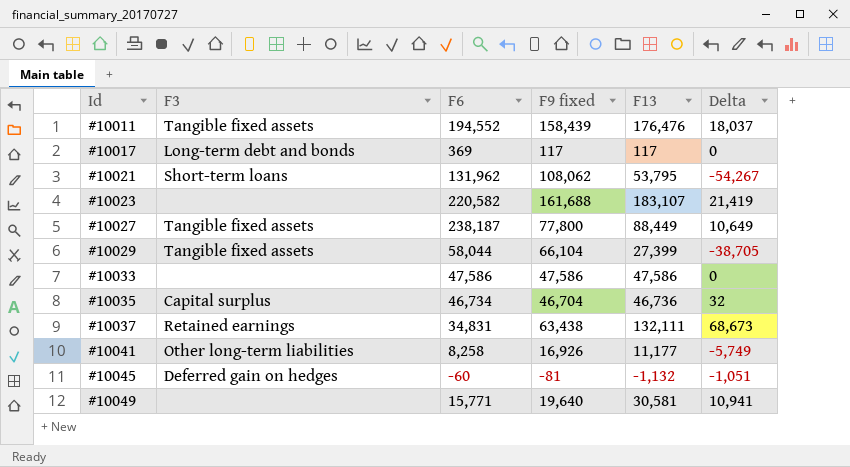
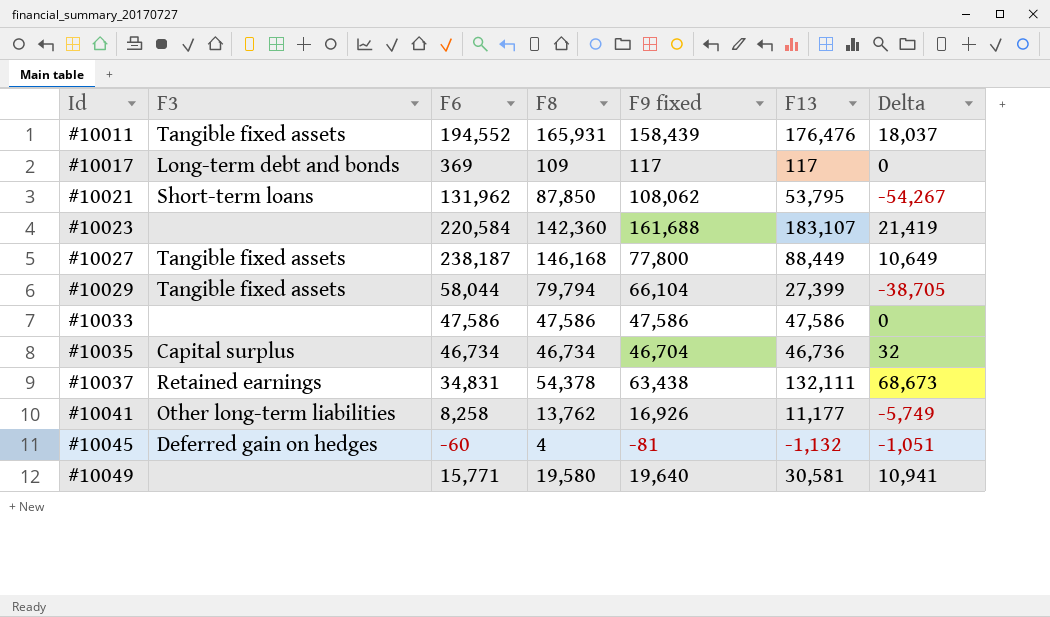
column F8 | position: none -> 4
#10023 | F6: 220,582 -> 220,584

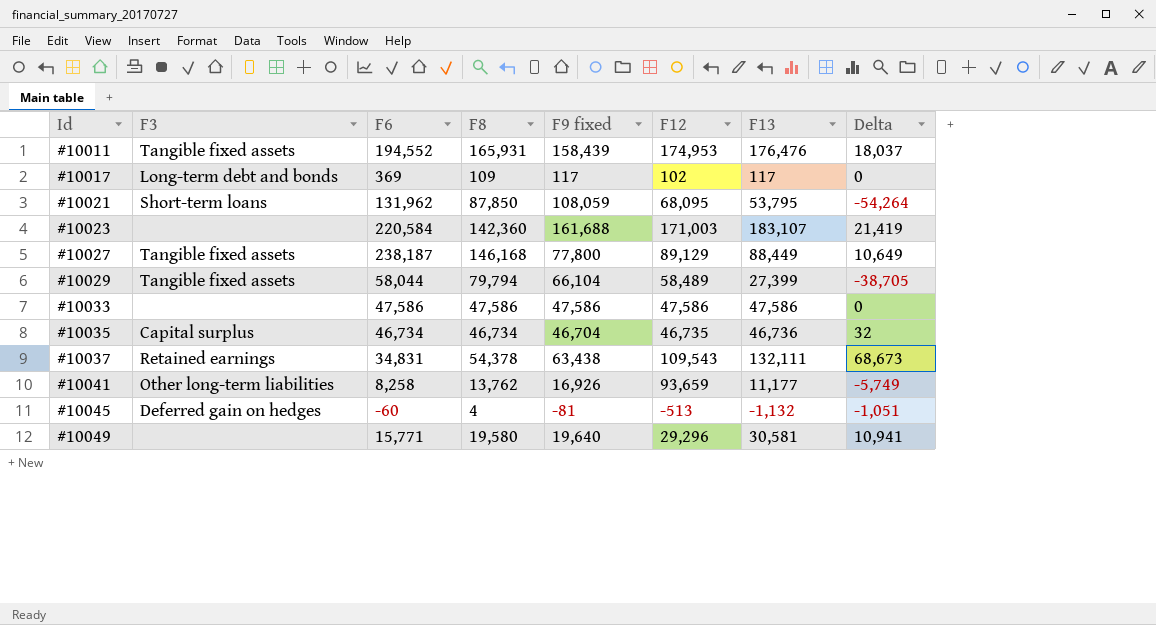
column F12 | position: none -> 6
#10021 | F9 fixed: 108,062 -> 108,059
#10021 | Delta: -54,267 -> -54,264

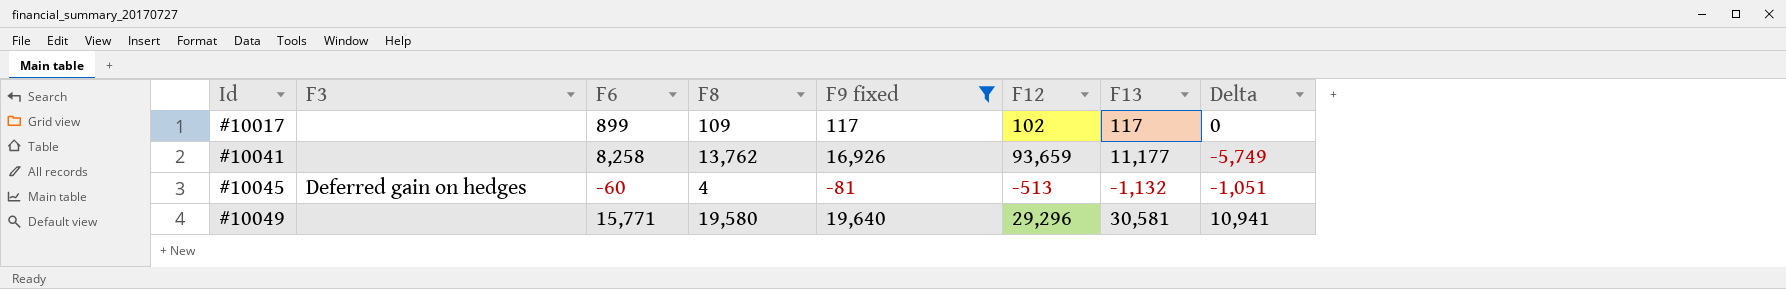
filter: none -> F9 fixed <= 19,640
#10017 | F3: Long-term debt and bonds -> none
#10017 | F6: 369 -> 899
#10041 | F3: Other long-term liabilities -> none

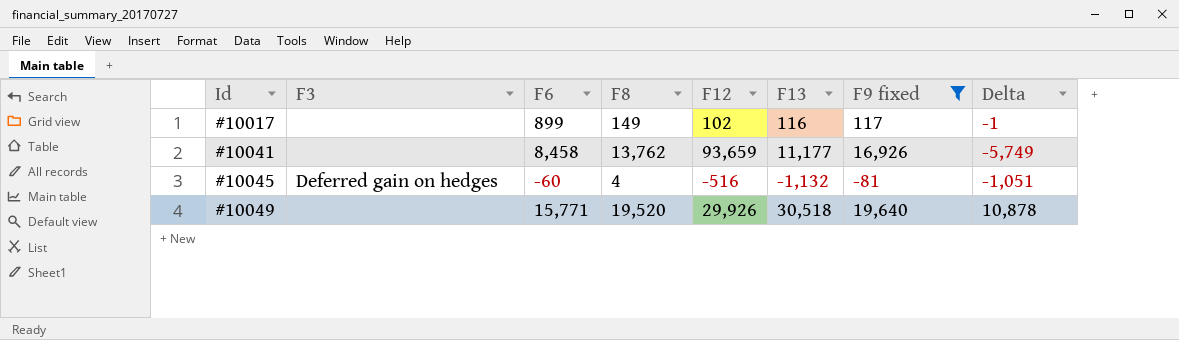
column F9 fixed | position: 5 -> 7
#10017 | F8: 109 -> 149
#10017 | F13: 117 -> 116
#10017 | Delta: 0 -> -1
#10041 | F6: 8,258 -> 8,458
#10045 | F12: -513 -> -516
#10049 | F8: 19,580 -> 19,520
#10049 | F12: 29,296 -> 29,926
#10049 | F13: 30,581 -> 30,518
#10049 | Delta: 10,941 -> 10,878

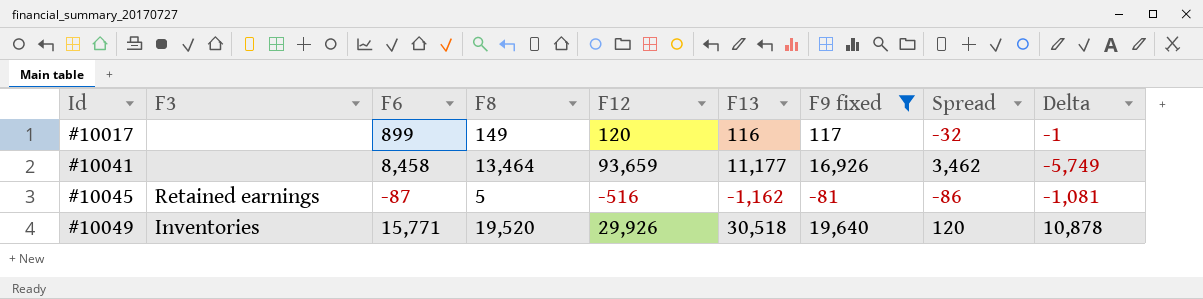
column Spread | formula: none -> [F9 fixed] - [F8]
#10017 | F12: 102 -> 120
#10041 | F8: 13,762 -> 13,464
#10045 | F3: Deferred gain on hedges -> Retained earnings
#10045 | F6: -60 -> -87
#10045 | F8: 4 -> 5
#10045 | F13: -1,132 -> -1,162
#10045 | Delta: -1,051 -> -1,081
#10049 | F3: none -> Inventories

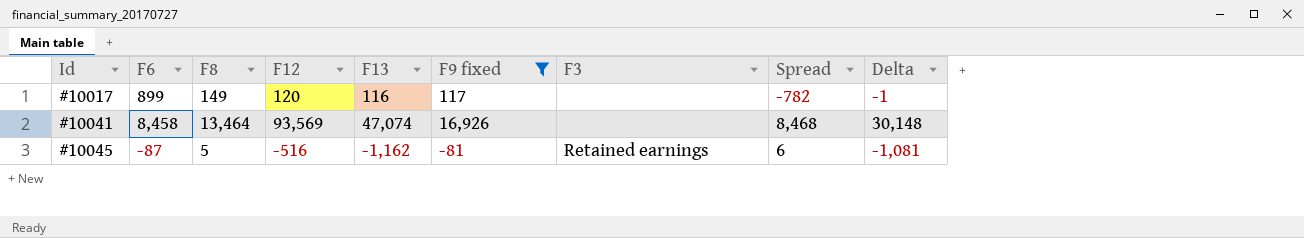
column F3 | position: 2 -> 7
column Spread | formula: [F9 fixed] - [F8] -> [F9 fixed] - [F6]
row #10049: Inventories | 15,771 | 19,520 | 29,926 | 30,518 | 19,640 | 120 | 10,878 -> none
#10041 | F12: 93,659 -> 93,569
#10041 | F13: 11,177 -> 47,074
#10041 | Delta: -5,749 -> 30,148

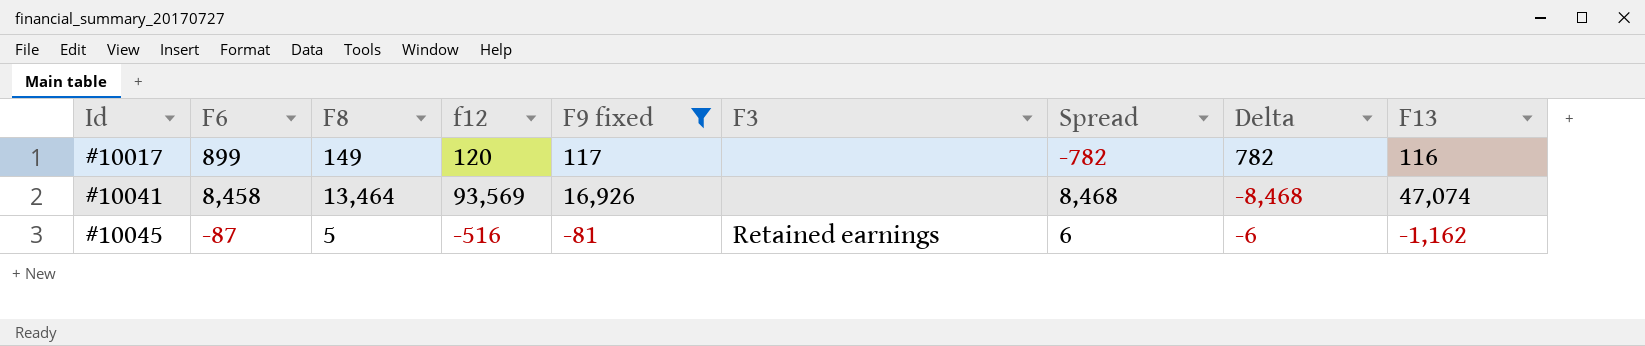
column name: F12 -> f12
column Delta | formula: [F13] - [F9 fixed] -> [F6] - [F9 fixed]
column F13 | position: 5 -> 9

